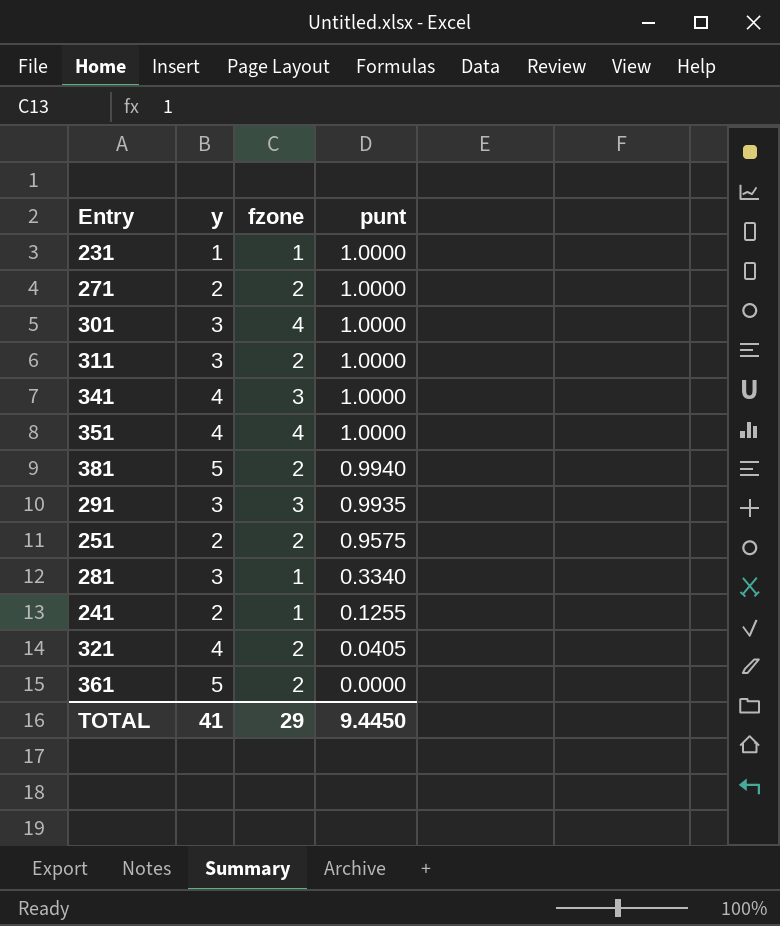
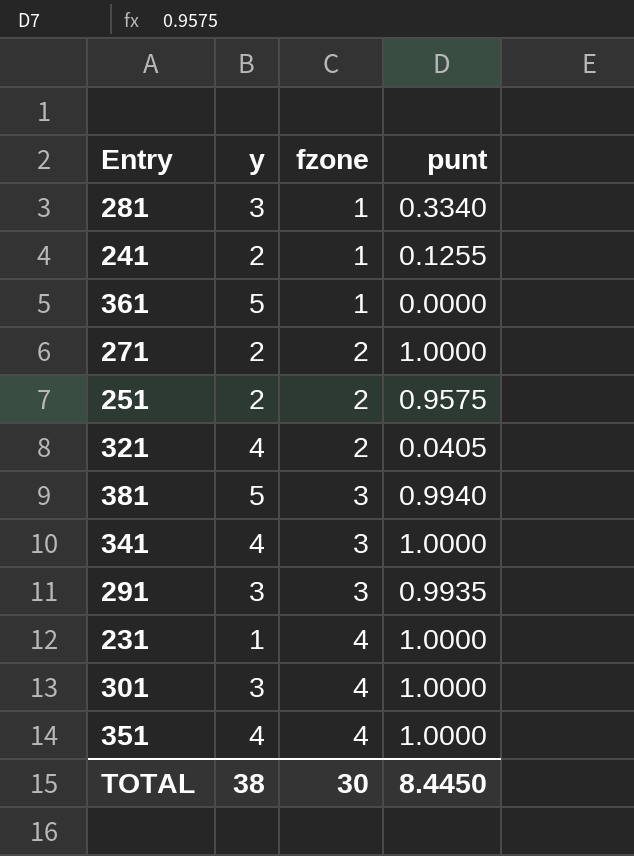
row order: punt descending -> fzone ascending
row 311: 3 | 2 | 1.0000 -> none
361 | fzone: 2 -> 1
381 | fzone: 2 -> 3
231 | fzone: 1 -> 4
TOTAL | y: 41 -> 38
TOTAL | fzone: 29 -> 30
TOTAL | punt: 9.4450 -> 8.4450

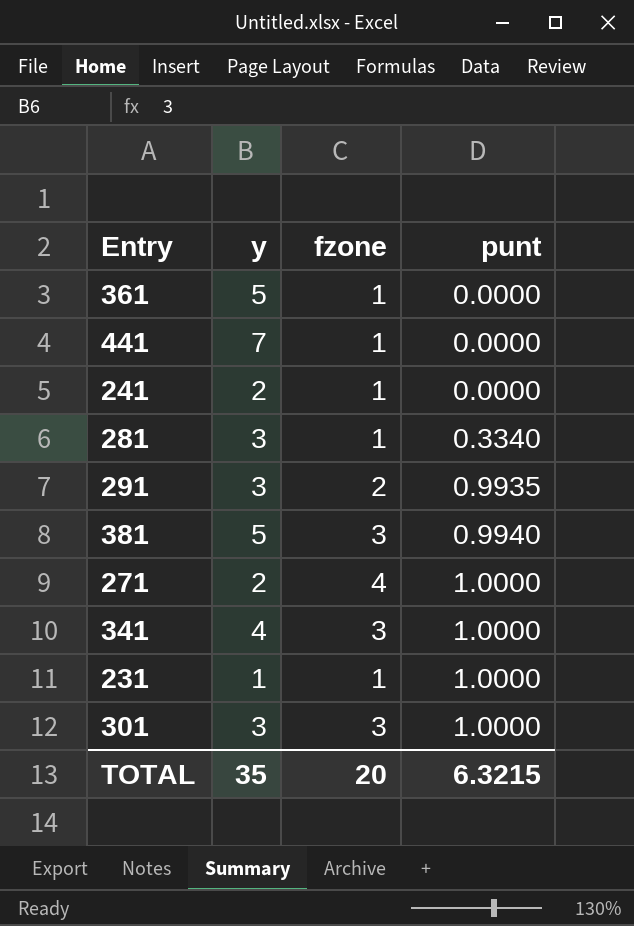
row order: fzone ascending -> punt ascending
row 251: 2 | 2 | 0.9575 -> none
row 321: 4 | 2 | 0.0405 -> none
row 351: 4 | 4 | 1.0000 -> none
row 441: none -> 7 | 1 | 0.0000
241 | punt: 0.1255 -> 0.0000
291 | fzone: 3 -> 2
271 | fzone: 2 -> 4
231 | fzone: 4 -> 1
301 | fzone: 4 -> 3
TOTAL | y: 38 -> 35
TOTAL | fzone: 30 -> 20
TOTAL | punt: 8.4450 -> 6.3215

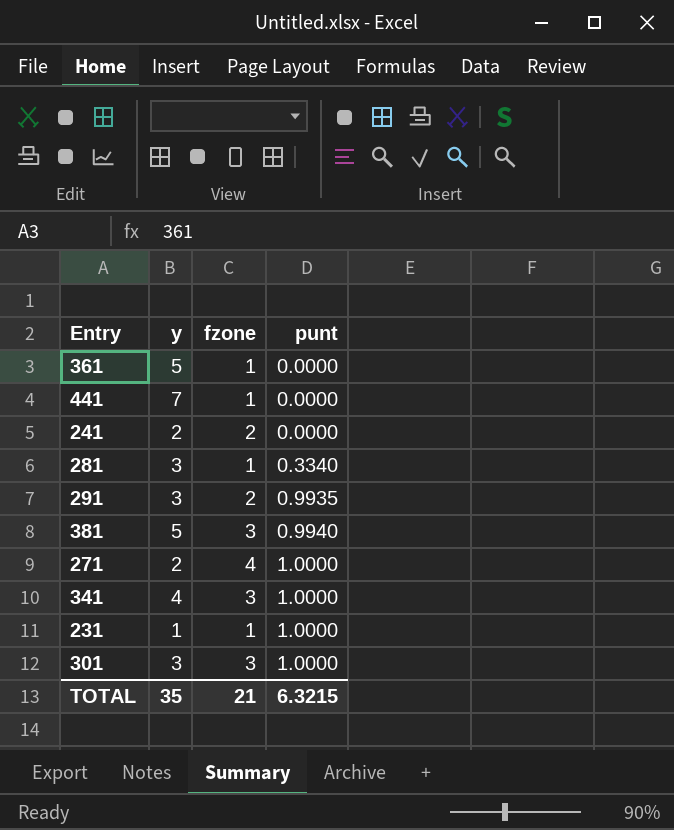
241 | fzone: 1 -> 2
TOTAL | fzone: 20 -> 21

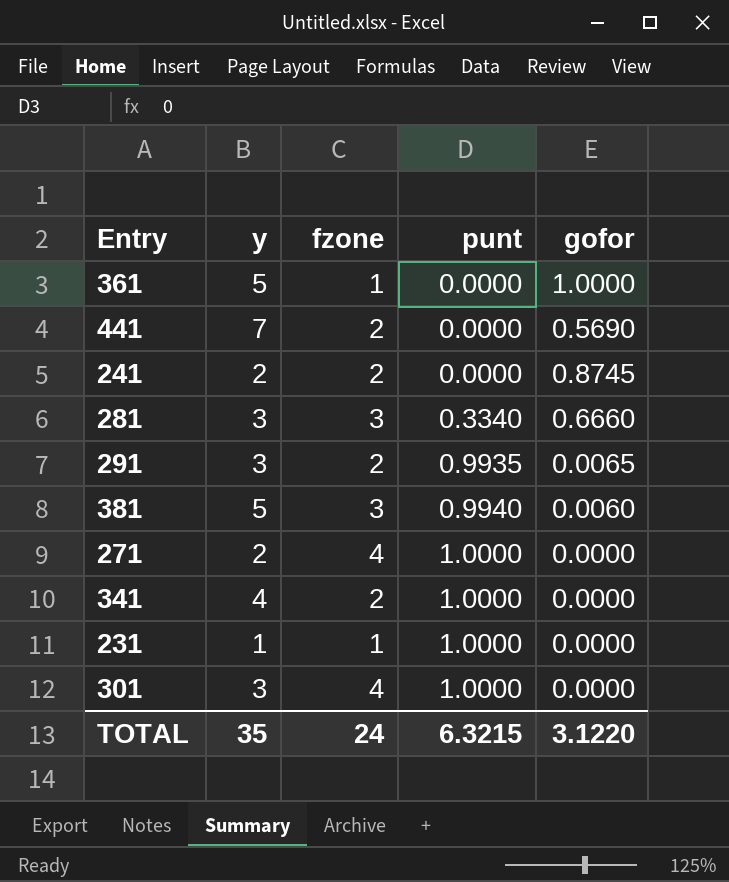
column gofor | position: none -> 5
441 | fzone: 1 -> 2
281 | fzone: 1 -> 3
341 | fzone: 3 -> 2
301 | fzone: 3 -> 4
TOTAL | fzone: 21 -> 24

